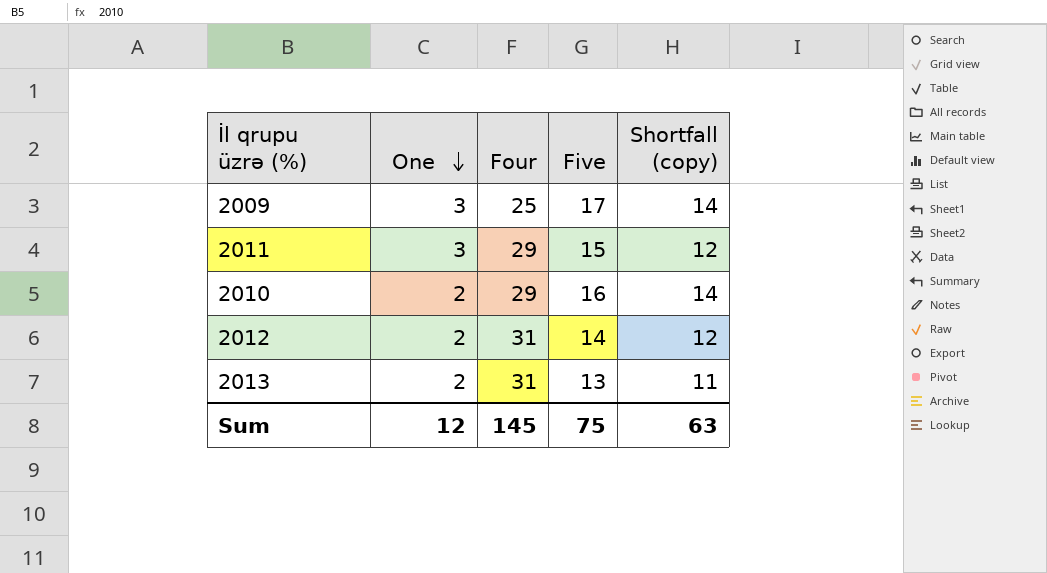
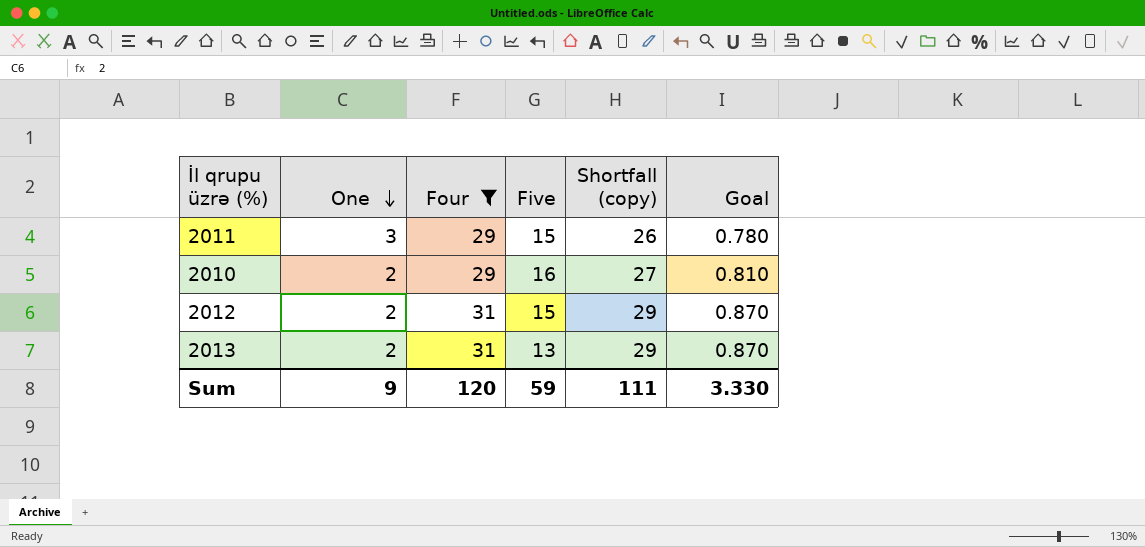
filter: none -> Four != 25
column Shortfall (copy) | formula: [Five] - [One] -> [Four] - [One]
column Goal | formula: none -> [Shortfall (copy)] * 0.03
2012 | Five: 14 -> 15
Sum | One: 12 -> 9
Sum | Four: 145 -> 120
Sum | Five: 75 -> 59
Sum | Shortfall (copy): 63 -> 111

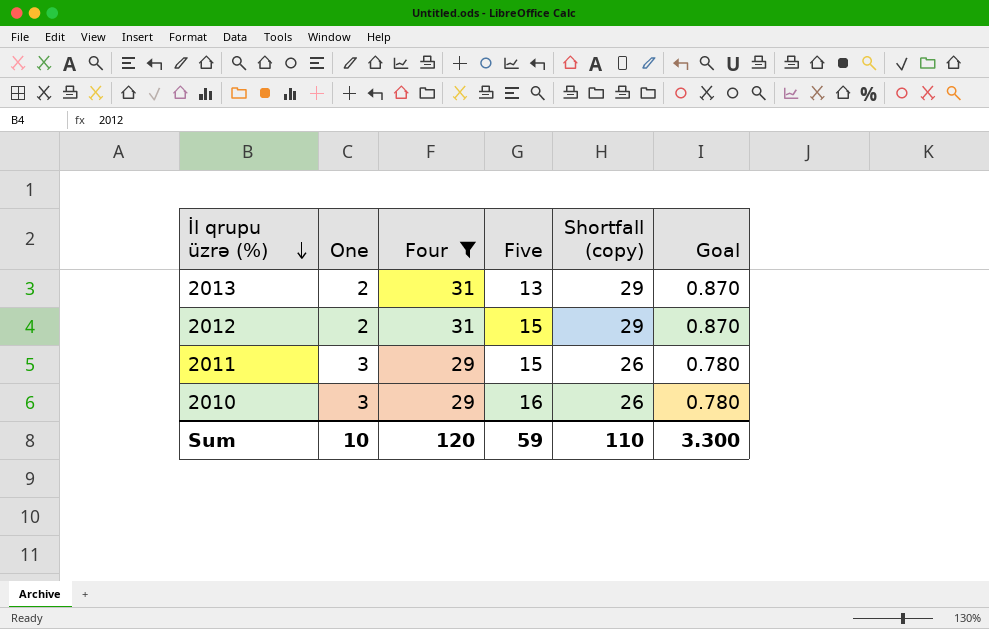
row order: One descending -> İl qrupu üzrə (%) descending
2010 | One: 2 -> 3
2010 | Shortfall (copy): 27 -> 26
2010 | Goal: 0.810 -> 0.780
Sum | One: 9 -> 10
Sum | Shortfall (copy): 111 -> 110
Sum | Goal: 3.330 -> 3.300

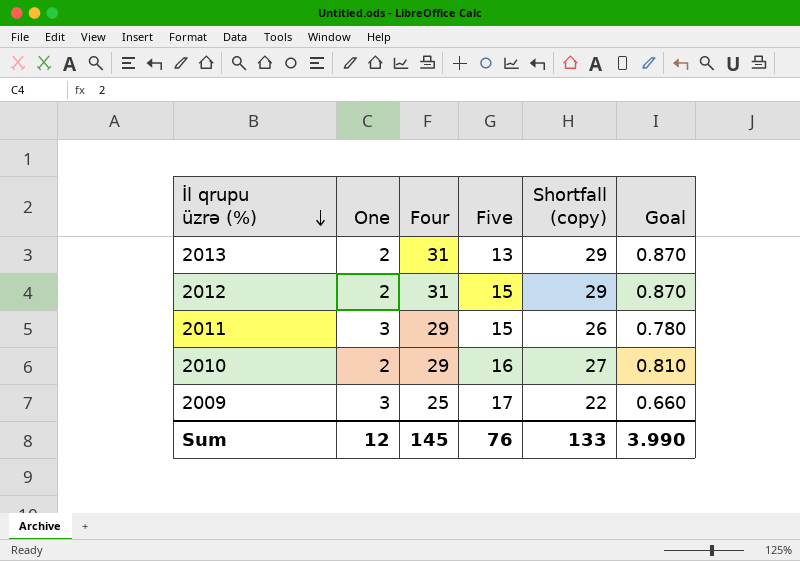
filter: Four != 25 -> none
2010 | One: 3 -> 2
2010 | Shortfall (copy): 26 -> 27
2010 | Goal: 0.780 -> 0.810
Sum | One: 10 -> 12
Sum | Four: 120 -> 145
Sum | Five: 59 -> 76
Sum | Shortfall (copy): 110 -> 133
Sum | Goal: 3.300 -> 3.990

